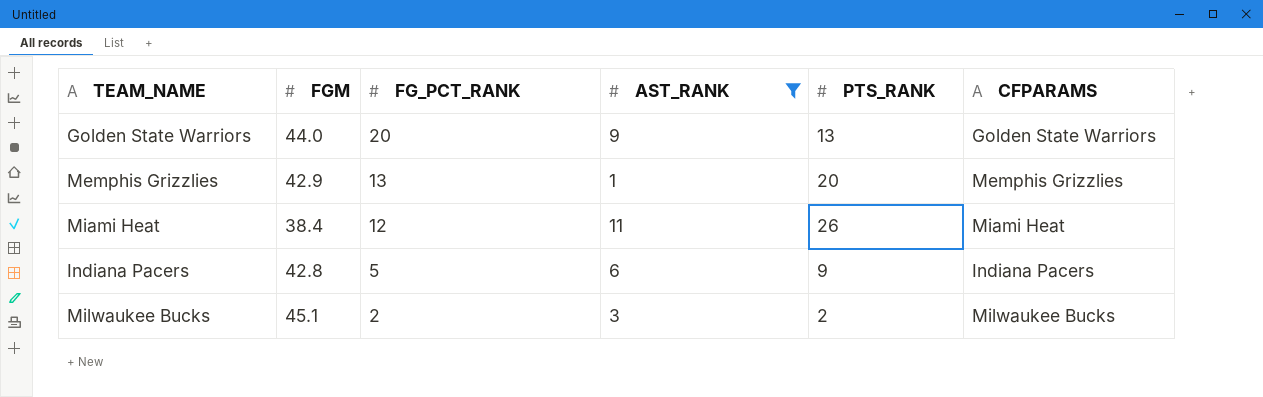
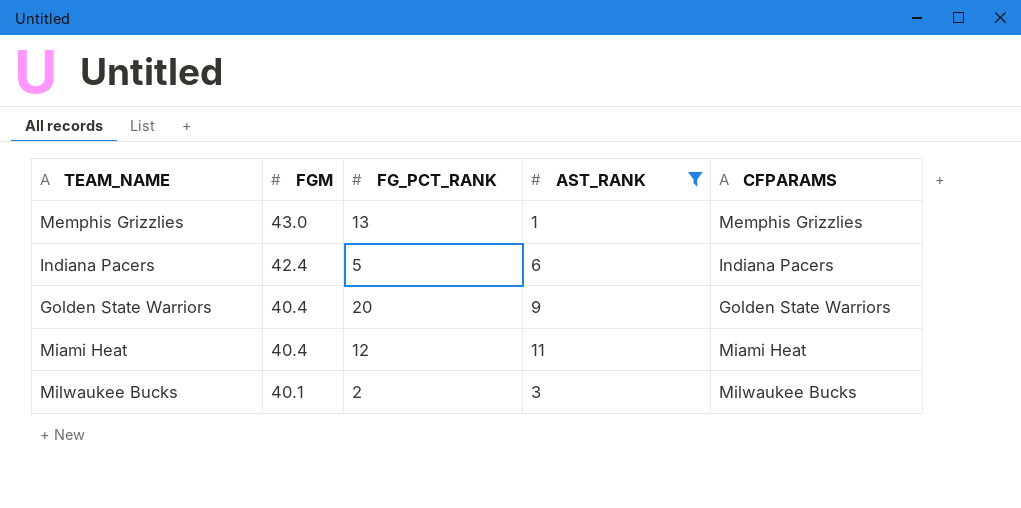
row order: FG_PCT_RANK descending -> FGM descending
column PTS_RANK | position: 5 -> none
Memphis Grizzlies | FGM: 42.9 -> 43.0
Indiana Pacers | FGM: 42.8 -> 42.4
Golden State Warriors | FGM: 44.0 -> 40.4
Miami Heat | FGM: 38.4 -> 40.4
Milwaukee Bucks | FGM: 45.1 -> 40.1

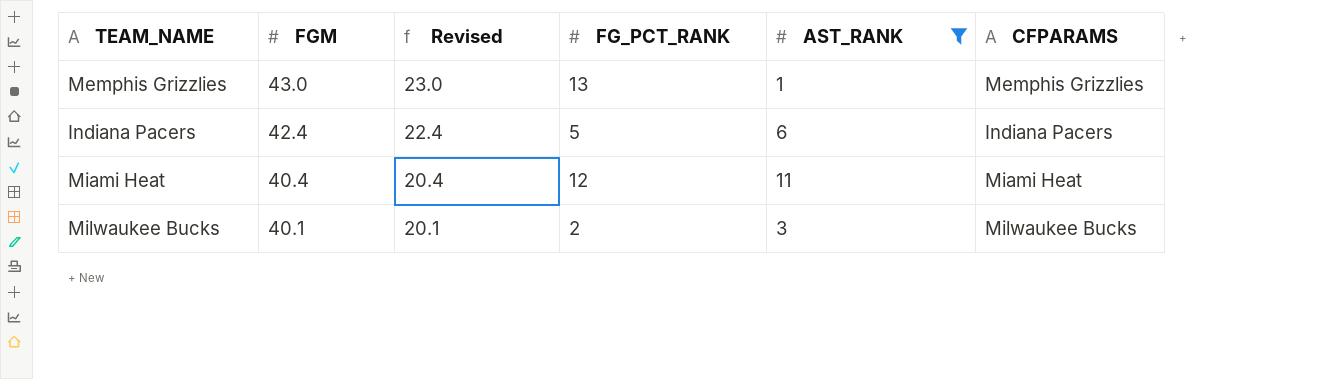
column Revised | formula: none -> [FGM] - 20
row Golden State Warriors: 40.4 | 20 | 9 | Golden State Warriors -> none

